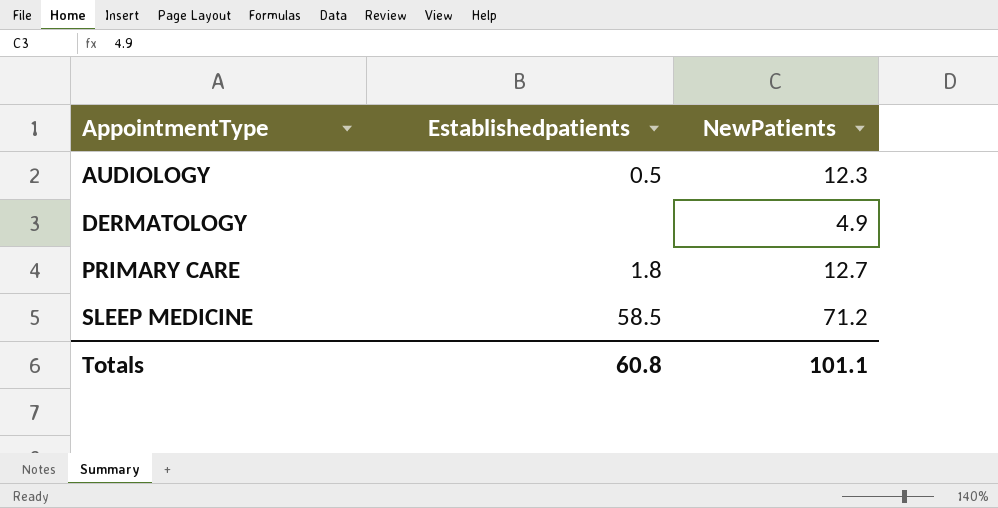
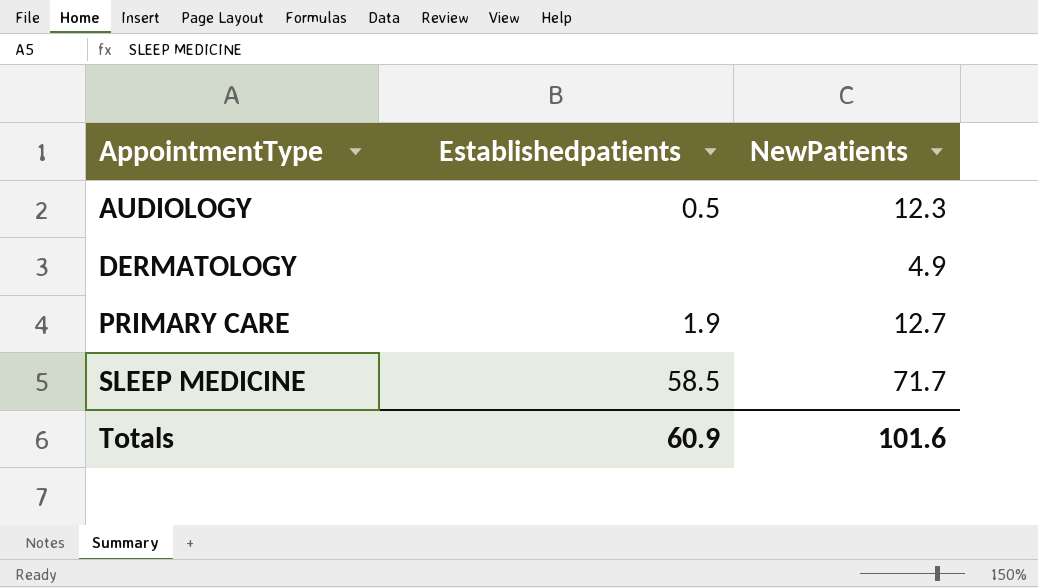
PRIMARY CARE | Establishedpatients: 1.8 -> 1.9
SLEEP MEDICINE | NewPatients: 71.2 -> 71.7
Totals | Establishedpatients: 60.8 -> 60.9
Totals | NewPatients: 101.1 -> 101.6

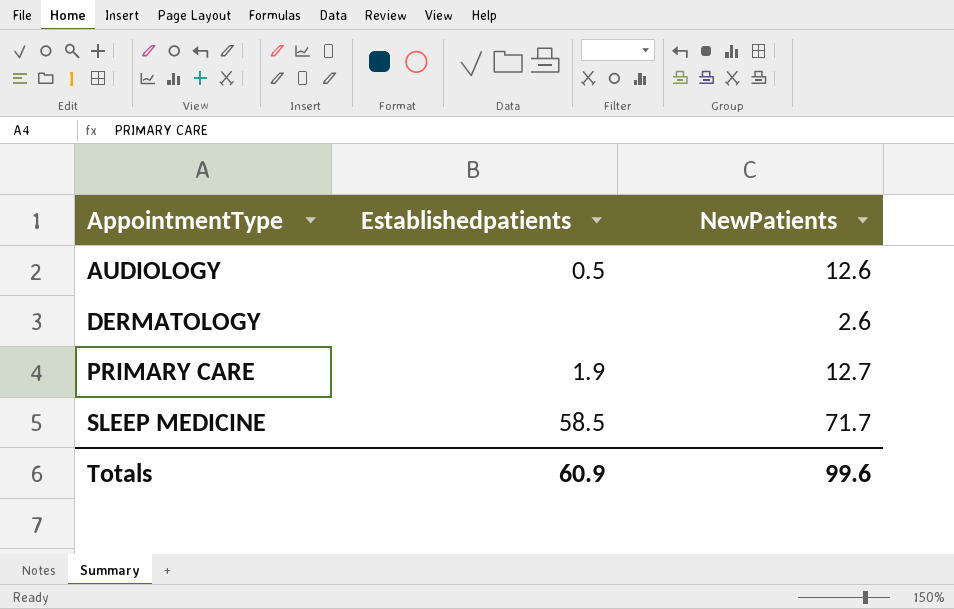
AUDIOLOGY | NewPatients: 12.3 -> 12.6
DERMATOLOGY | NewPatients: 4.9 -> 2.6
Totals | NewPatients: 101.6 -> 99.6

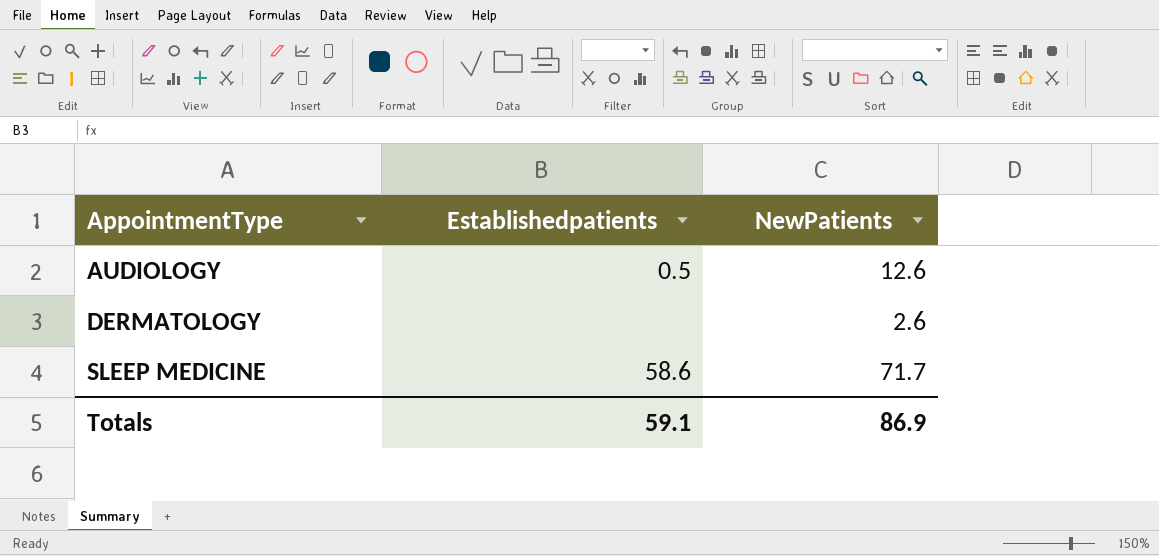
row PRIMARY CARE: 1.9 | 12.7 -> none
SLEEP MEDICINE | Establishedpatients: 58.5 -> 58.6
Totals | Establishedpatients: 60.9 -> 59.1
Totals | NewPatients: 99.6 -> 86.9

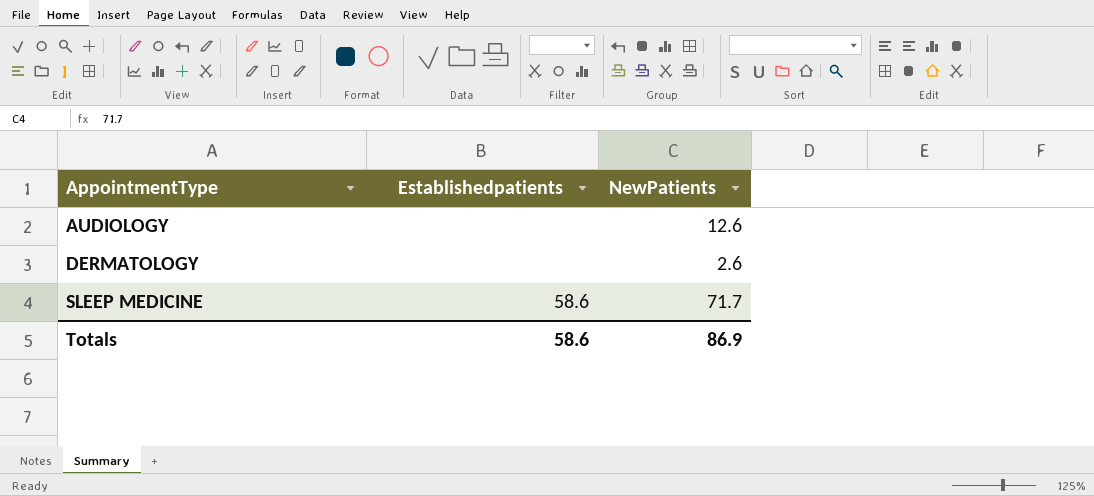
AUDIOLOGY | Establishedpatients: 0.5 -> none
Totals | Establishedpatients: 59.1 -> 58.6

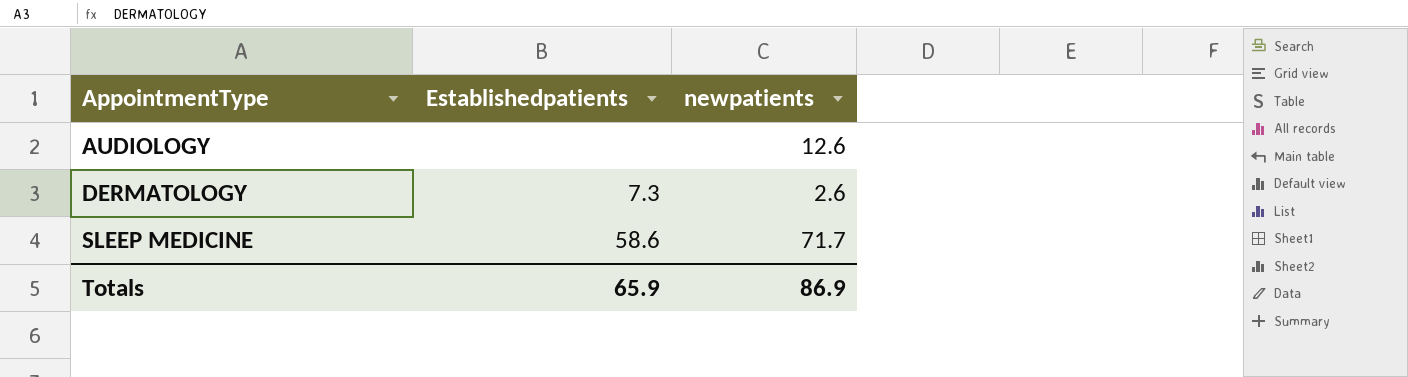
column name: NewPatients -> newpatients
DERMATOLOGY | Establishedpatients: none -> 7.3
Totals | Establishedpatients: 58.6 -> 65.9

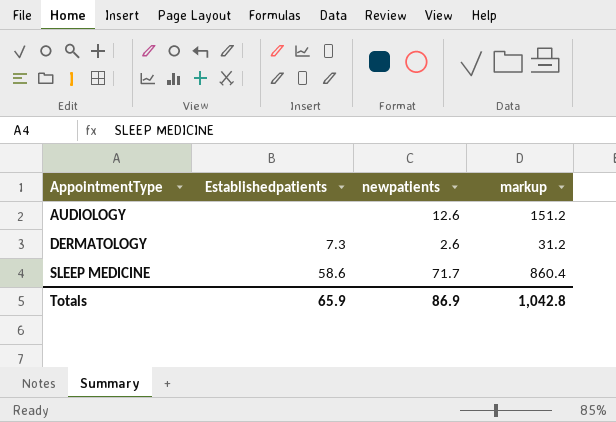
column markup | formula: none -> [newpatients] * 12

